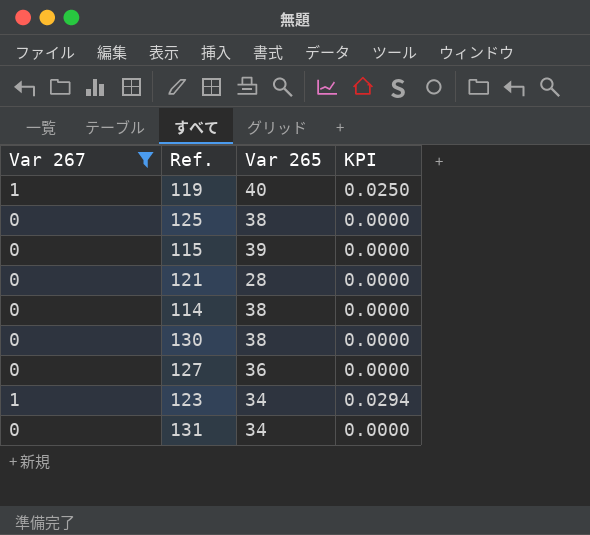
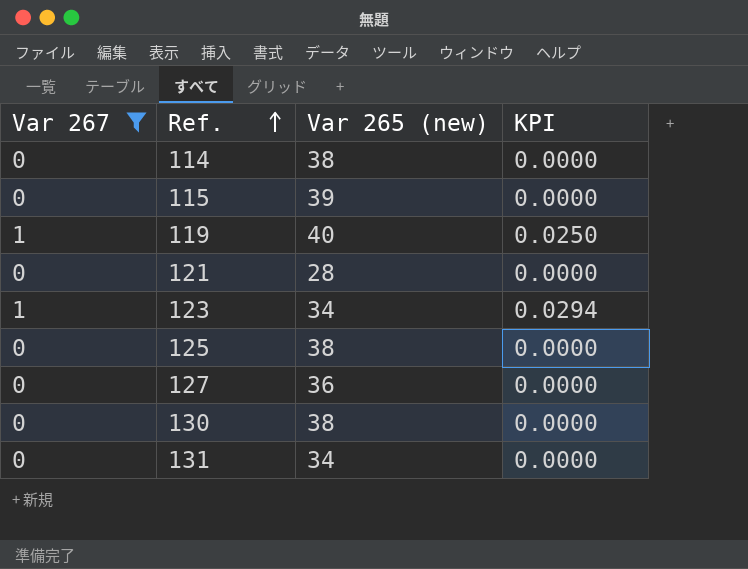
row order: none -> Ref. ascending
column name: Var 265 -> Var 265 (new)

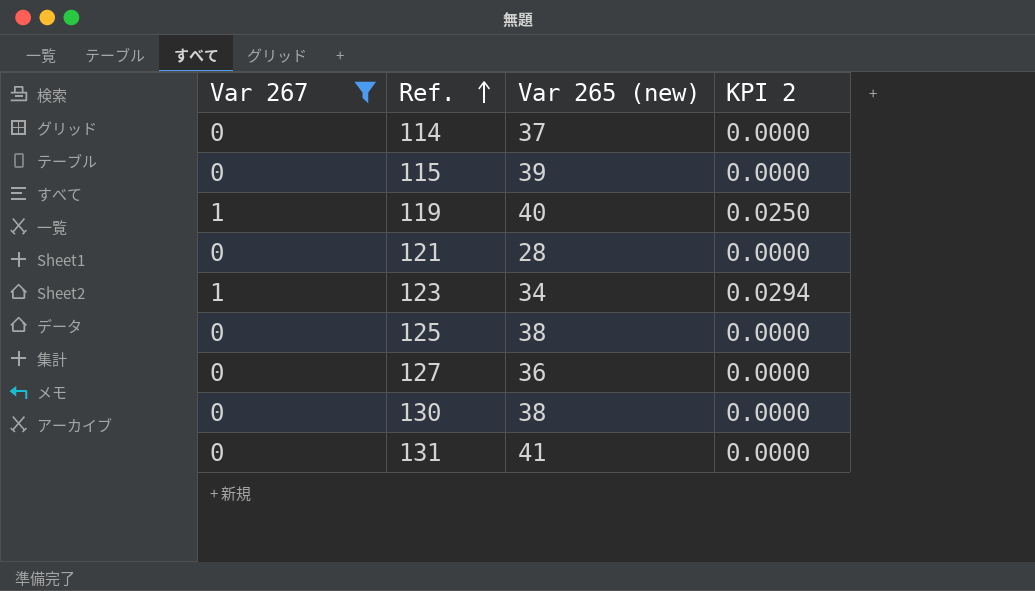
column name: KPI -> KPI 2
114 | Var 265 (new): 38 -> 37
131 | Var 265 (new): 34 -> 41

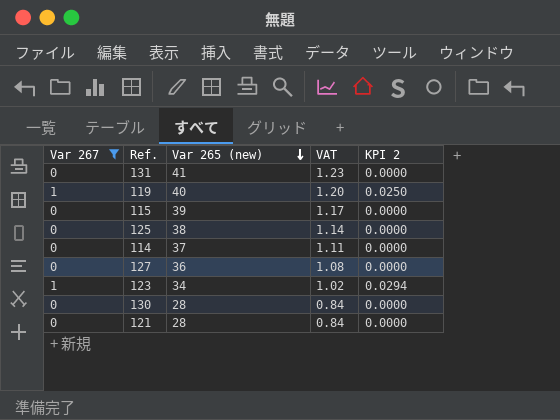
row order: Ref. ascending -> Var 265 (new) descending
column VAT | formula: none -> [Var 265 (new)] * 0.03
130 | Var 265 (new): 38 -> 28

